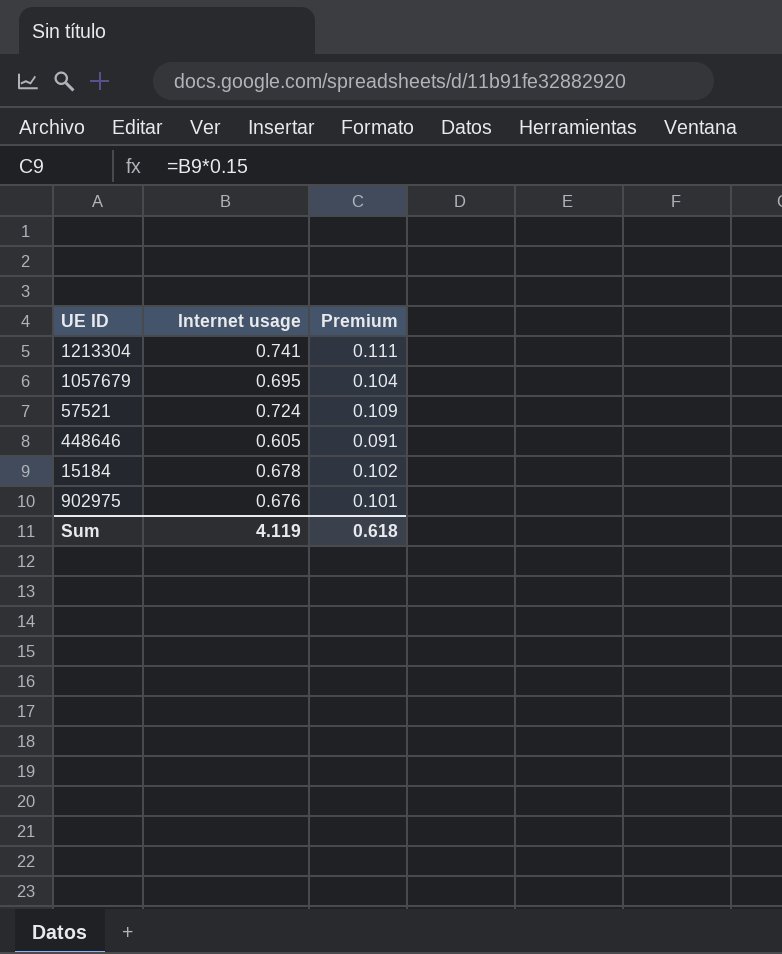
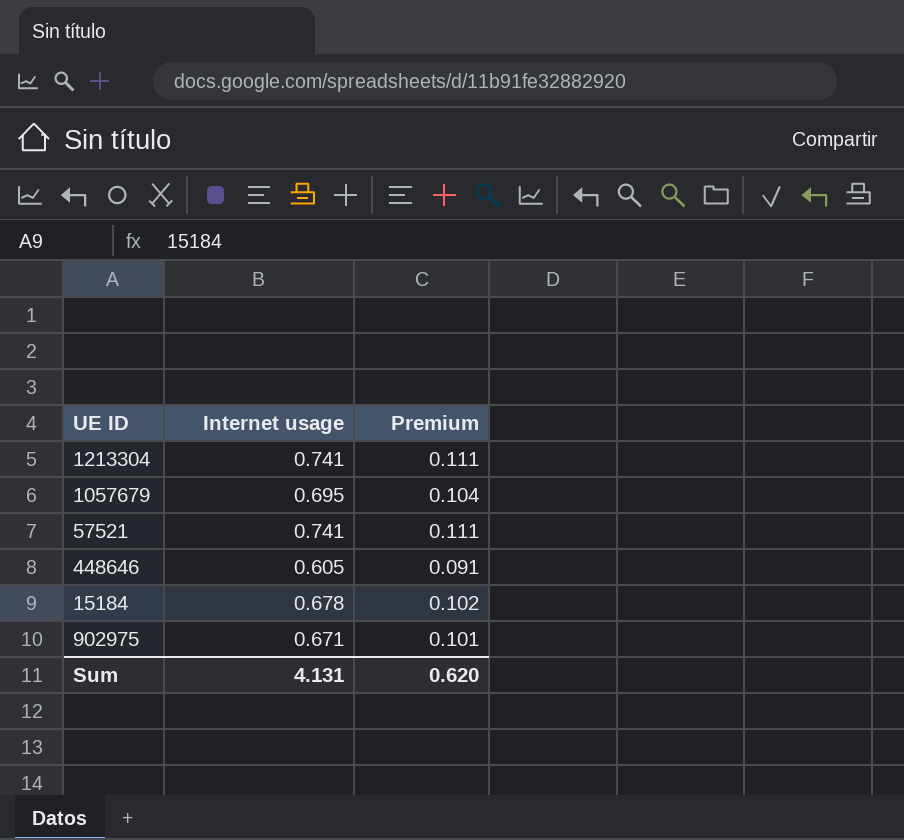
57521 | Internet usage: 0.724 -> 0.741
57521 | Premium: 0.109 -> 0.111
902975 | Internet usage: 0.676 -> 0.671
Sum | Internet usage: 4.119 -> 4.131
Sum | Premium: 0.618 -> 0.620

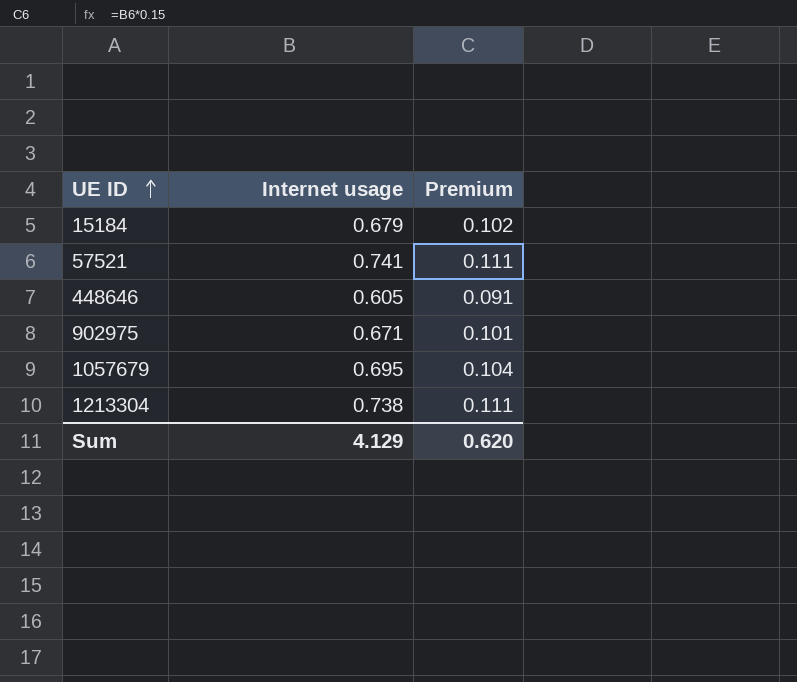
row order: none -> UE ID ascending
15184 | Internet usage: 0.678 -> 0.679
1213304 | Internet usage: 0.741 -> 0.738
Sum | Internet usage: 4.131 -> 4.129

